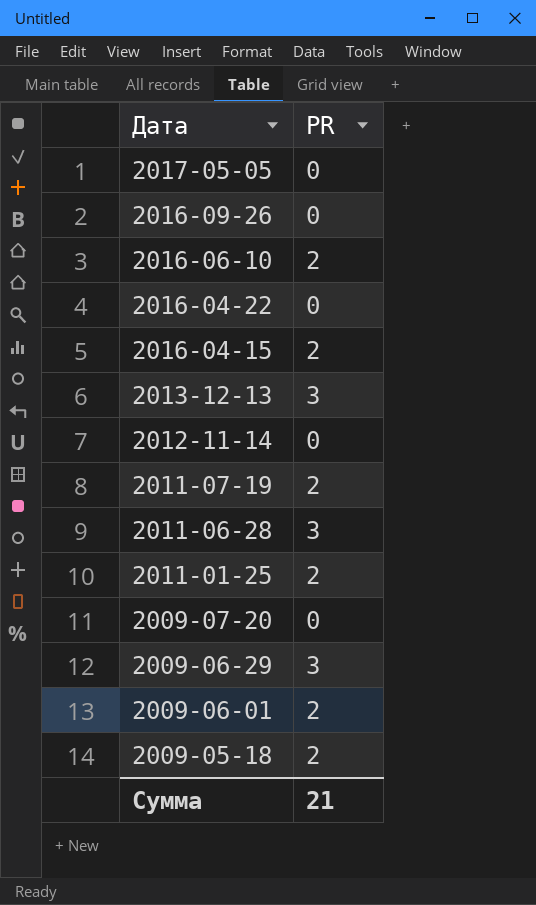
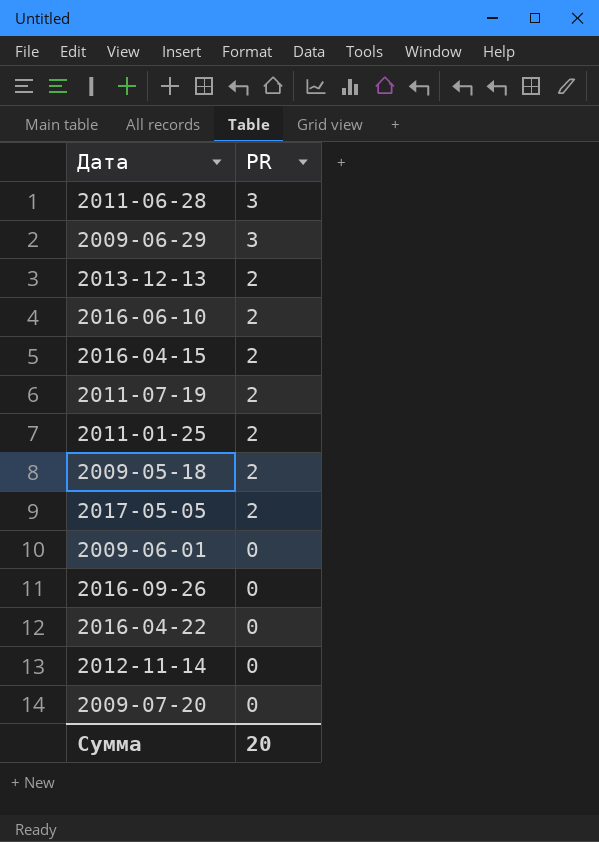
row order: Дата descending -> PR descending
2013-12-13 | PR: 3 -> 2
2017-05-05 | PR: 0 -> 2
2009-06-01 | PR: 2 -> 0
Сумма | PR: 21 -> 20

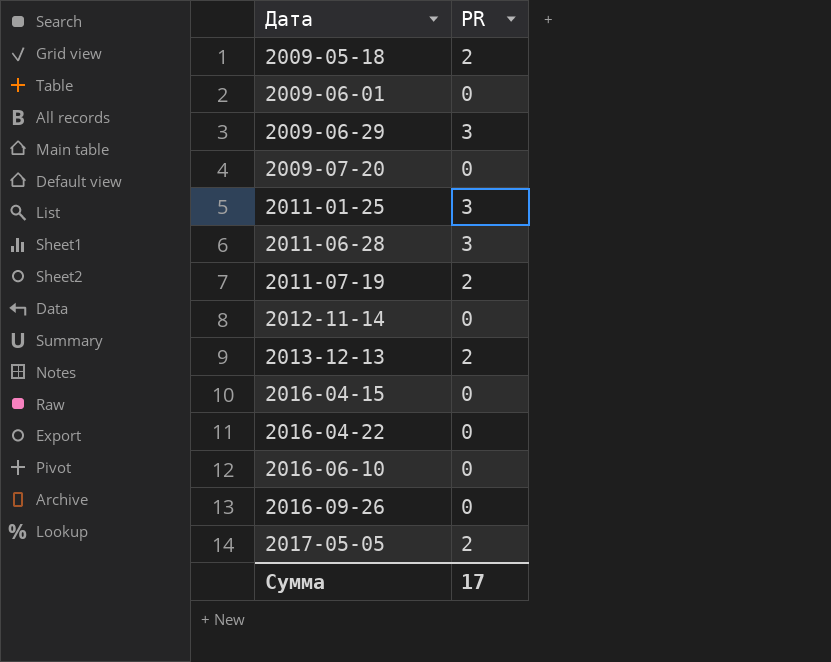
row order: PR descending -> Дата ascending
2011-01-25 | PR: 2 -> 3
2016-04-15 | PR: 2 -> 0
2016-06-10 | PR: 2 -> 0
Сумма | PR: 20 -> 17

